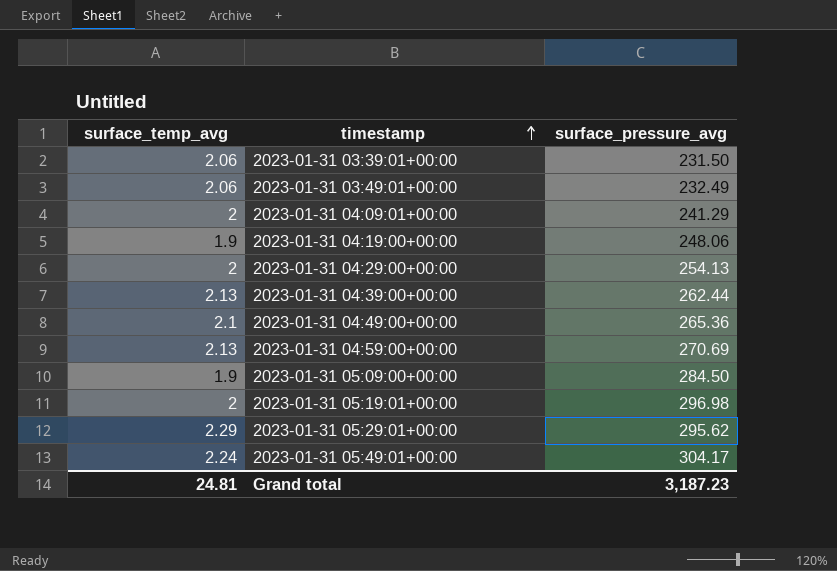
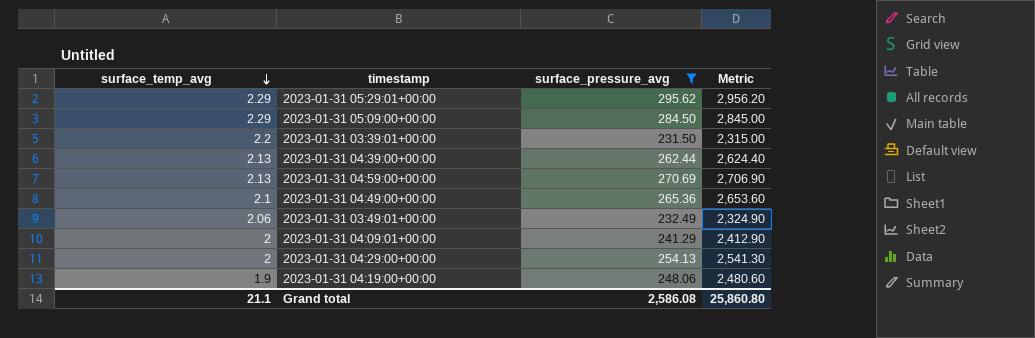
filter: none -> surface_pressure_avg <= 295.62
row order: timestamp ascending -> surface_temp_avg descending
column Metric | formula: none -> [surface_pressure_avg] * 10
2023-01-31 05:09:00+00:00 | surface_temp_avg: 1.9 -> 2.29
2023-01-31 03:39:01+00:00 | surface_temp_avg: 2.06 -> 2.2
Grand total | surface_temp_avg: 24.81 -> 21.1
Grand total | surface_pressure_avg: 3,187.23 -> 2,586.08

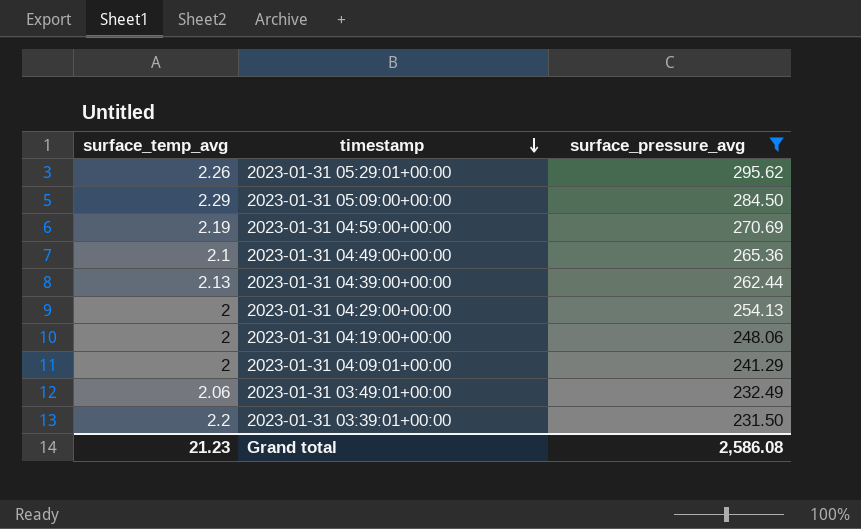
row order: surface_temp_avg descending -> timestamp descending
column Metric | formula: [surface_pressure_avg] * 10 -> none
2023-01-31 05:29:01+00:00 | surface_temp_avg: 2.29 -> 2.26
2023-01-31 04:59:00+00:00 | surface_temp_avg: 2.13 -> 2.19
2023-01-31 04:19:00+00:00 | surface_temp_avg: 1.9 -> 2
Grand total | surface_temp_avg: 21.1 -> 21.23

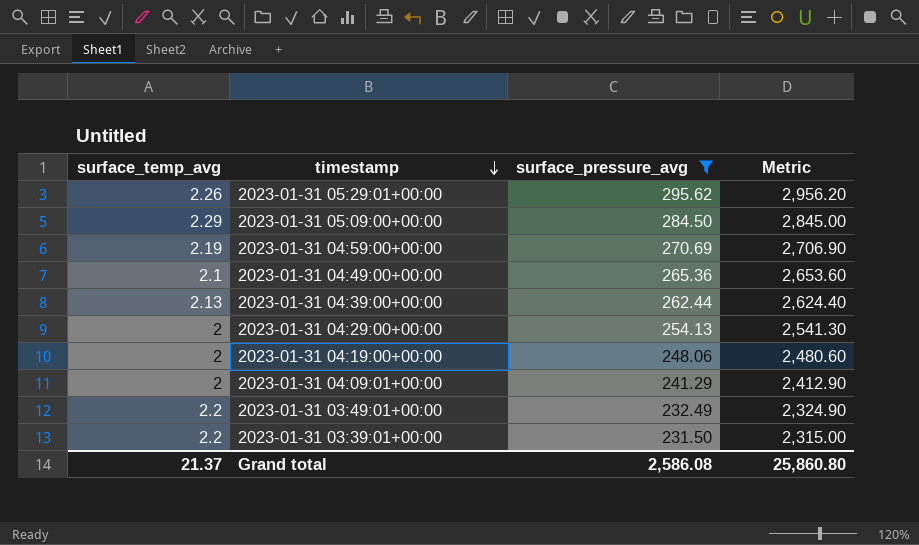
column Metric | formula: none -> [surface_pressure_avg] * 10
2023-01-31 03:49:01+00:00 | surface_temp_avg: 2.06 -> 2.2
Grand total | surface_temp_avg: 21.23 -> 21.37

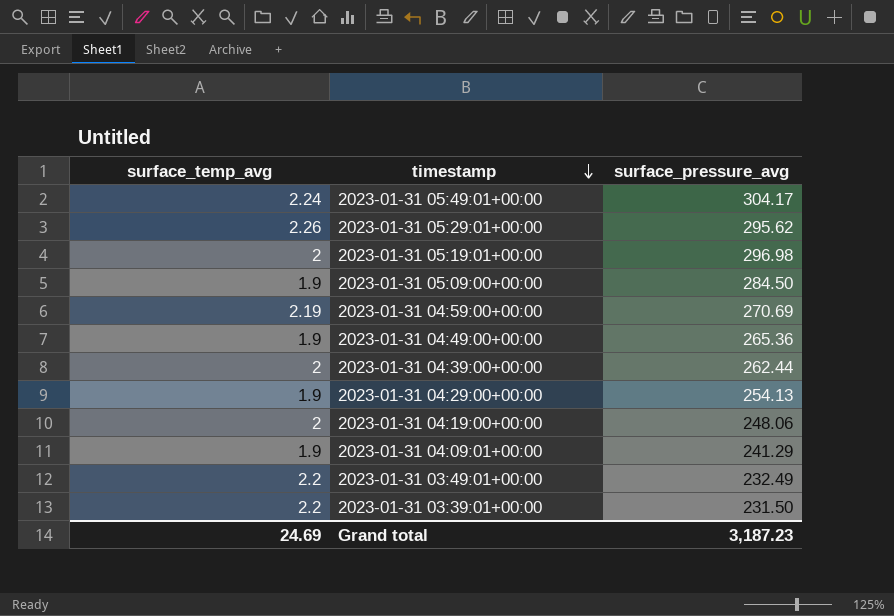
filter: surface_pressure_avg <= 295.62 -> none
column Metric | formula: [surface_pressure_avg] * 10 -> none
2023-01-31 05:09:00+00:00 | surface_temp_avg: 2.29 -> 1.9
2023-01-31 04:49:00+00:00 | surface_temp_avg: 2.1 -> 1.9
2023-01-31 04:39:00+00:00 | surface_temp_avg: 2.13 -> 2
2023-01-31 04:29:00+00:00 | surface_temp_avg: 2 -> 1.9
2023-01-31 04:09:01+00:00 | surface_temp_avg: 2 -> 1.9
Grand total | surface_temp_avg: 21.37 -> 24.69
Grand total | surface_pressure_avg: 2,586.08 -> 3,187.23

